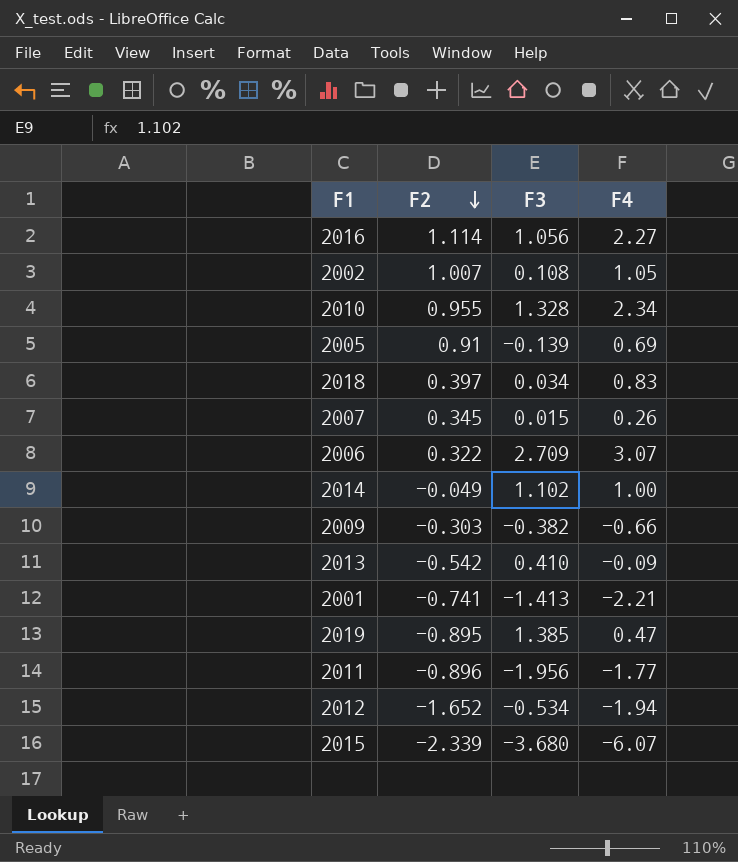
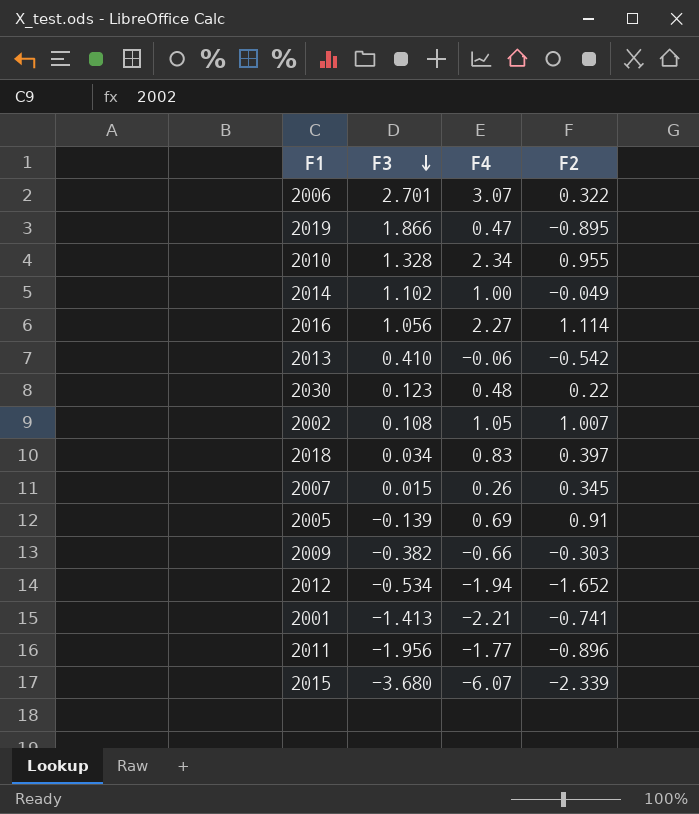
row order: F2 descending -> F3 descending
column F2 | position: 2 -> 4
2006 | F3: 2.709 -> 2.701
2019 | F3: 1.385 -> 1.866
2013 | F4: -0.09 -> -0.06
row 2030: none -> 0.123 | 0.48 | 0.22

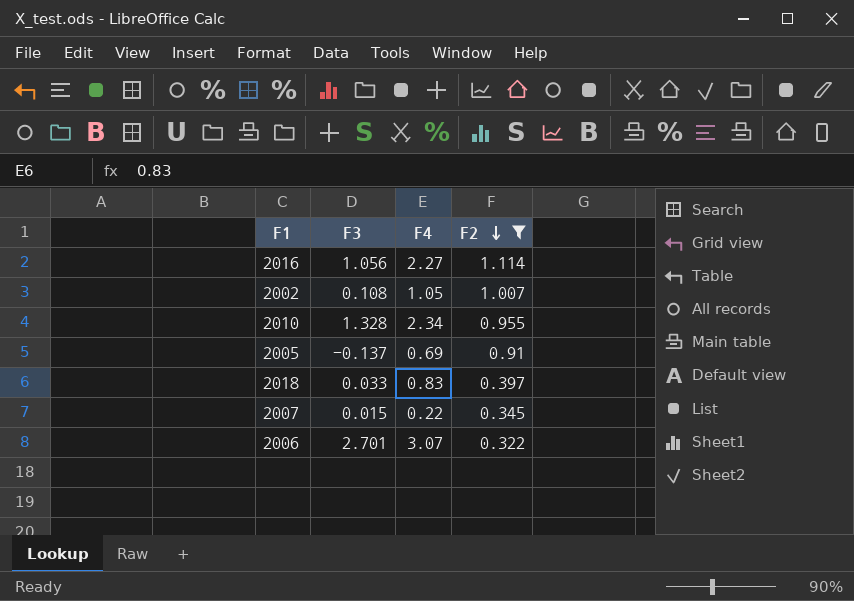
filter: none -> F2 >= 0.322
row order: F3 descending -> F2 descending
2005 | F3: -0.139 -> -0.137
2018 | F3: 0.034 -> 0.033
2007 | F4: 0.26 -> 0.22

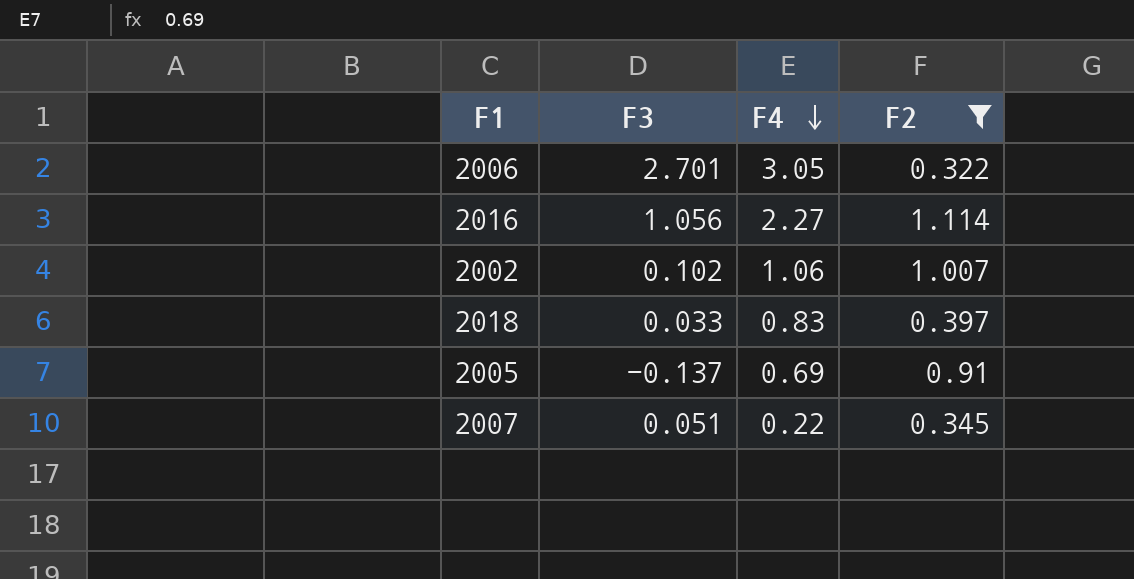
row order: F2 descending -> F4 descending
row 2010: 1.328 | 2.34 | 0.955 -> none
2006 | F4: 3.07 -> 3.05
2002 | F3: 0.108 -> 0.102
2002 | F4: 1.05 -> 1.06
2007 | F3: 0.015 -> 0.051

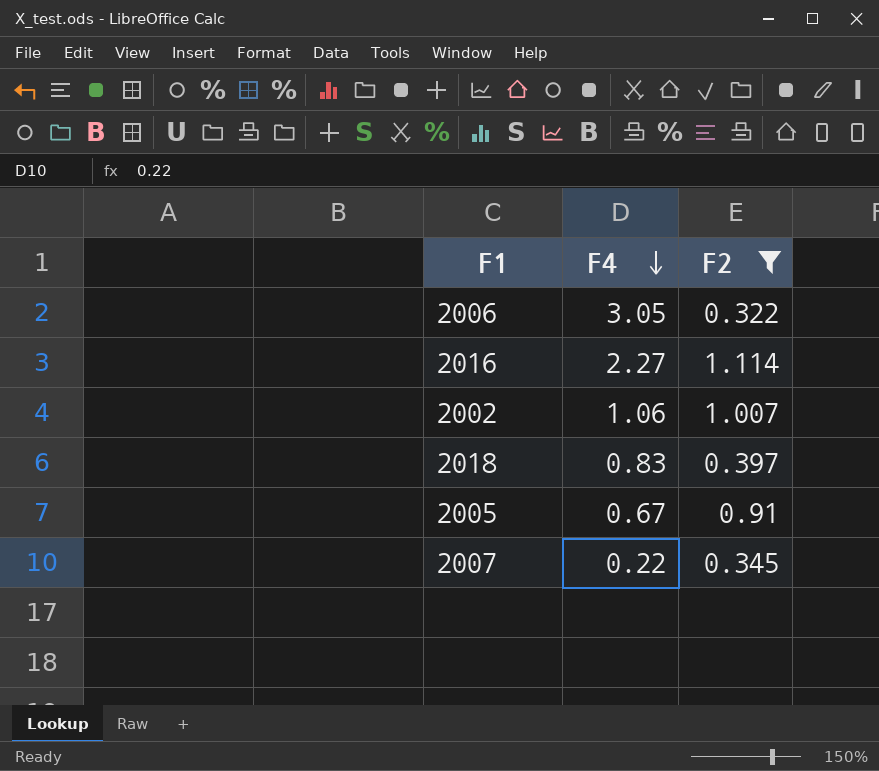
column F3 | position: 2 -> none
2005 | F4: 0.69 -> 0.67

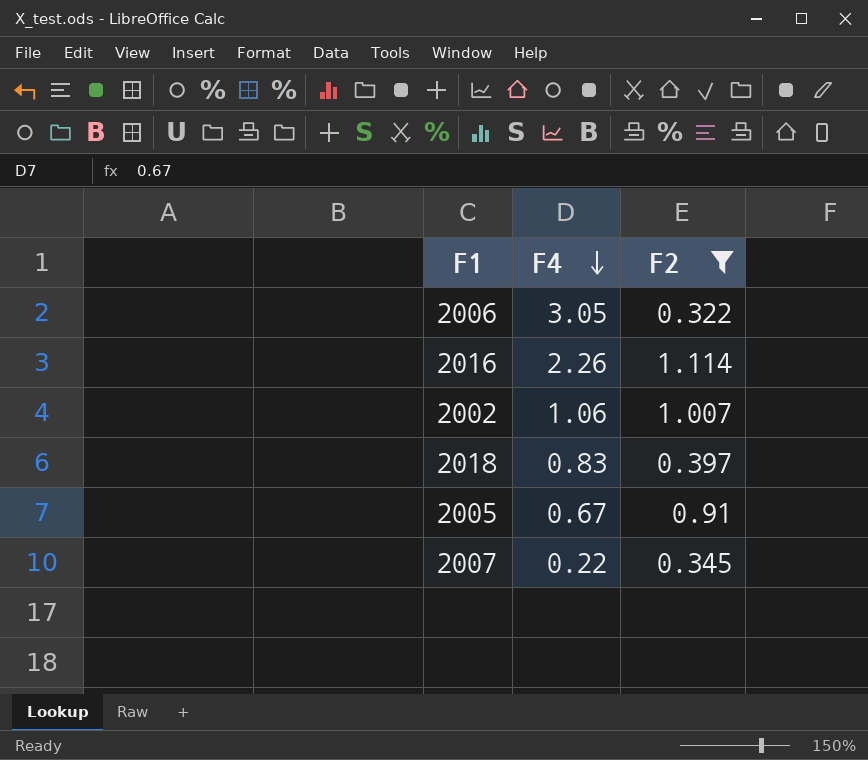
2016 | F4: 2.27 -> 2.26

